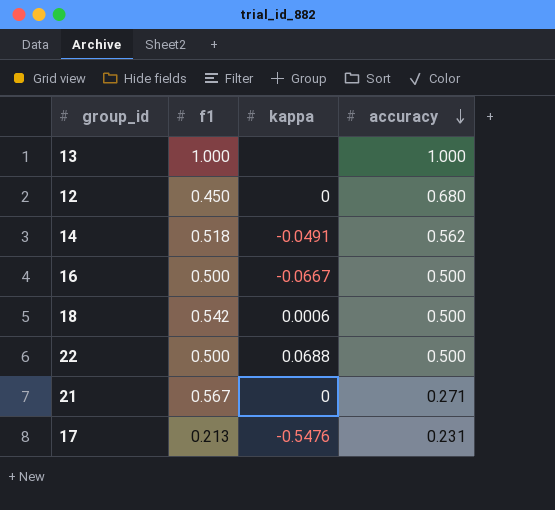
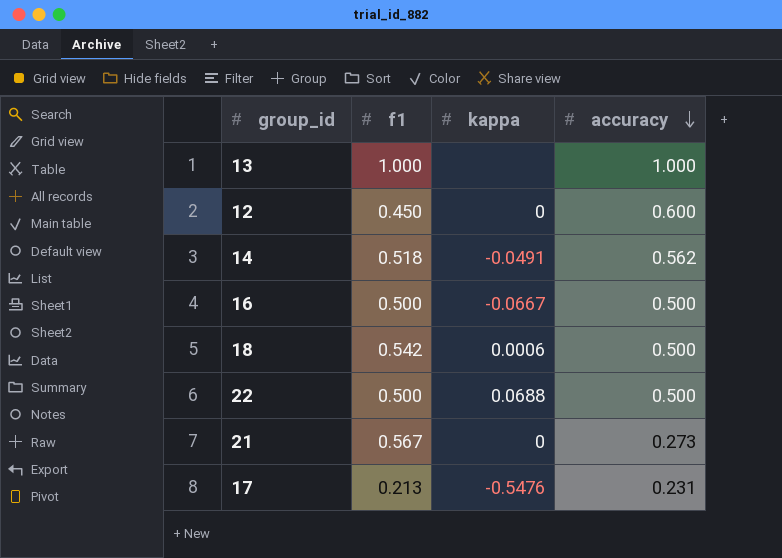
12 | accuracy: 0.680 -> 0.600
21 | accuracy: 0.271 -> 0.273

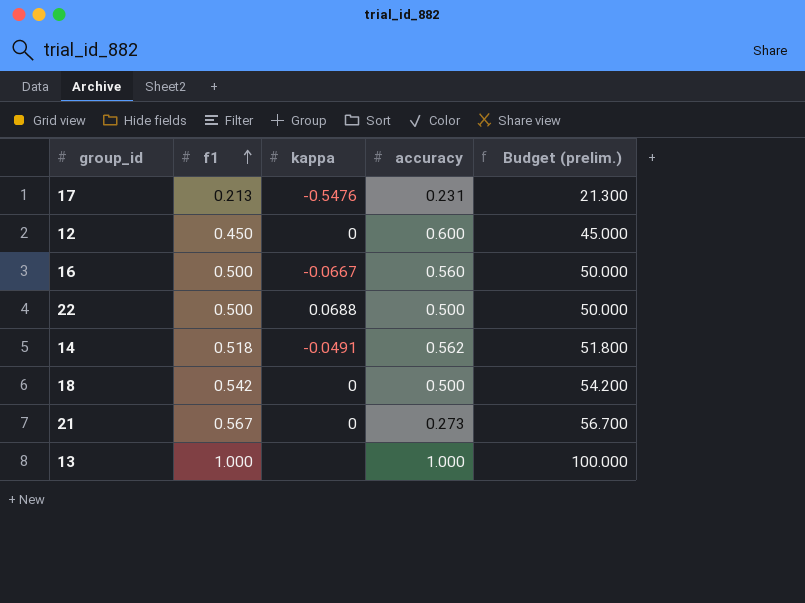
row order: accuracy descending -> f1 ascending
column Budget (prelim.) | formula: none -> [f1] * 100
16 | accuracy: 0.500 -> 0.560
18 | kappa: 0.0006 -> 0

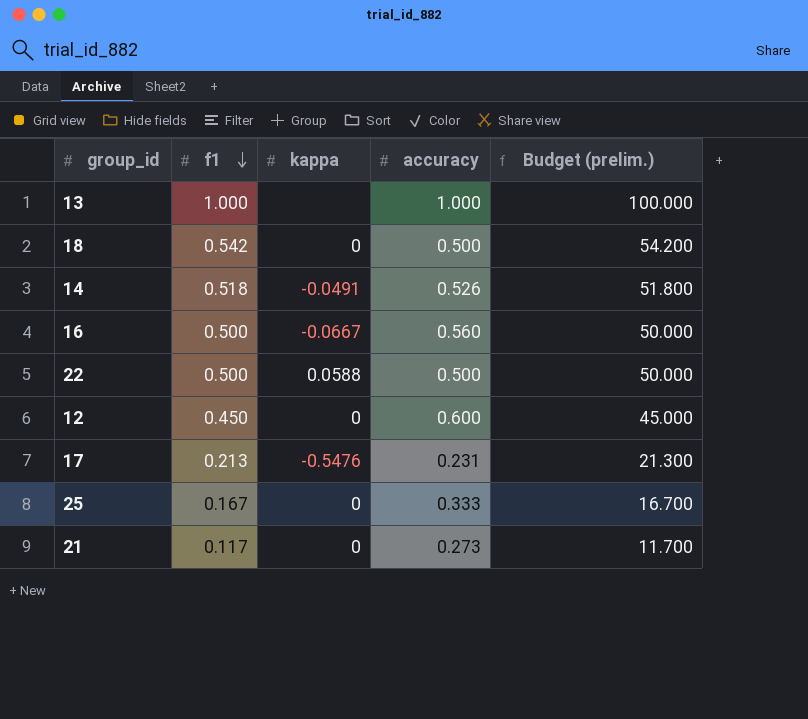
row order: f1 ascending -> f1 descending
14 | accuracy: 0.562 -> 0.526
22 | kappa: 0.0688 -> 0.0588
row 25: none -> 0.167 | 0 | 0.333 | 16.700
21 | f1: 0.567 -> 0.117
21 | Budget (prelim.): 56.700 -> 11.700

